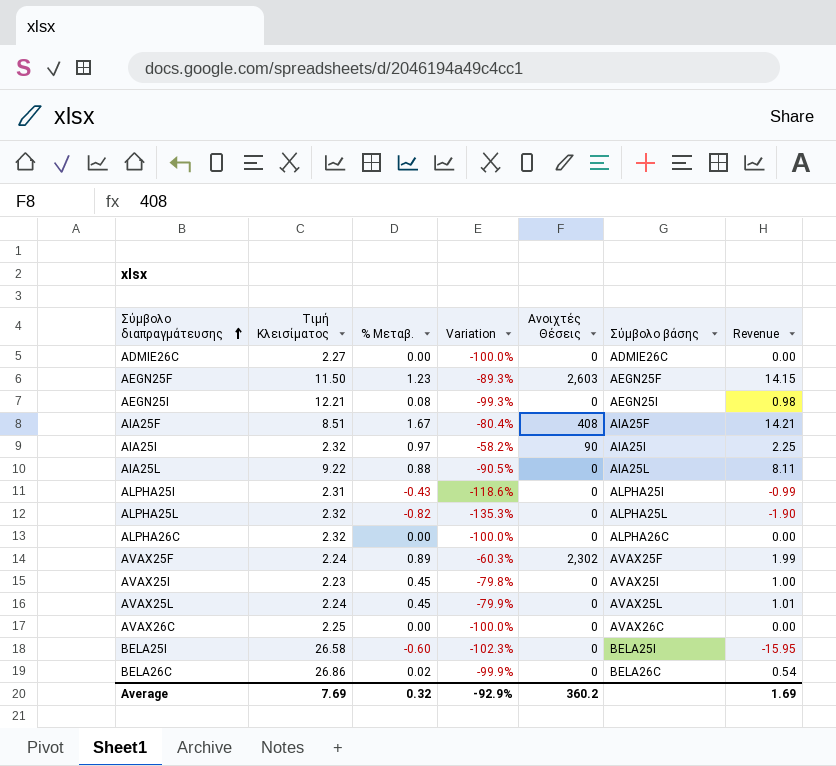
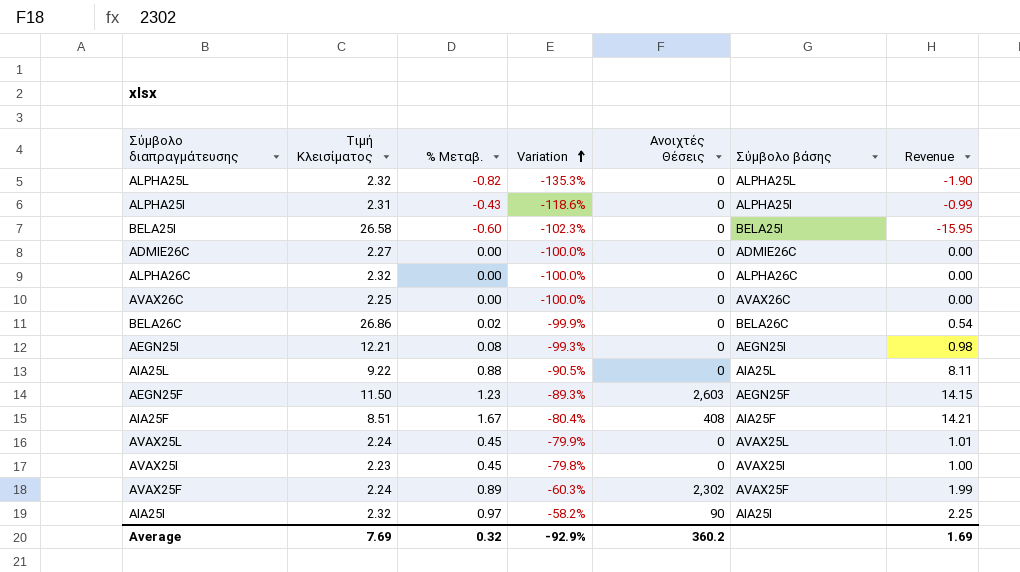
row order: Σύμβολο διαπραγμάτευσης ascending -> Variation ascending

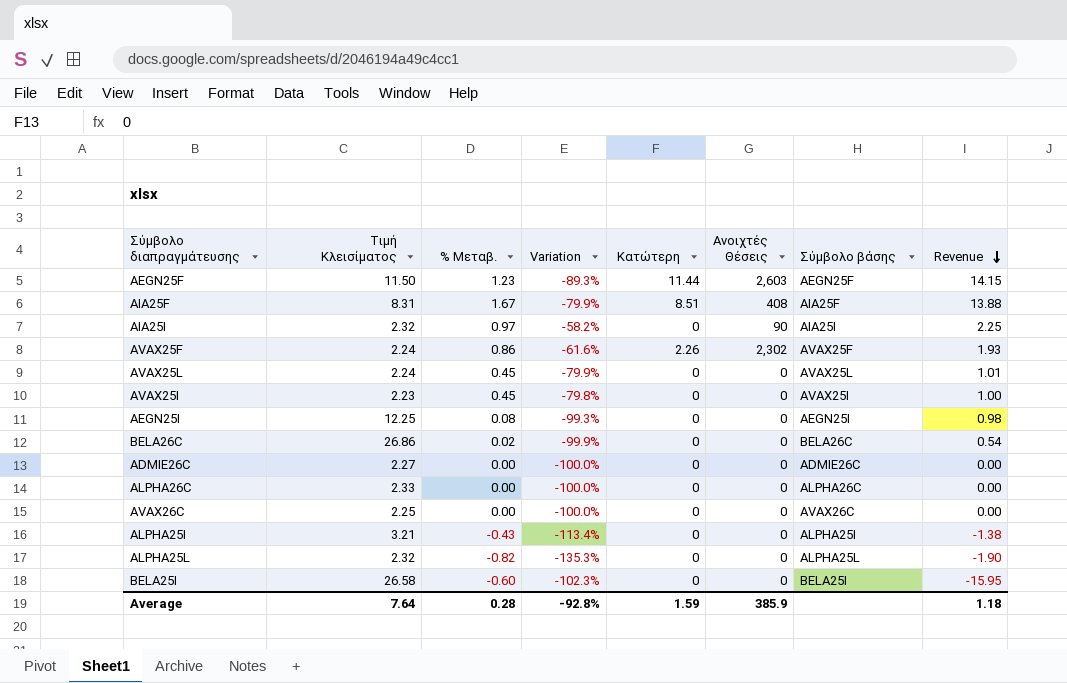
row order: Variation ascending -> Revenue descending
column Κατώτερη | position: none -> 5
row AIA25L: 9.22 | 0.88 | -90.5% | 0 | AIA25L | 8.11 -> none
AIA25F | Τιμή Κλεισίματος: 8.51 -> 8.31
AIA25F | Variation: -80.4% -> -79.9%
AIA25F | Revenue: 14.21 -> 13.88
AVAX25F | % Μεταβ.: 0.89 -> 0.86
AVAX25F | Variation: -60.3% -> -61.6%
AVAX25F | Revenue: 1.99 -> 1.93
AEGN25I | Τιμή Κλεισίματος: 12.21 -> 12.25
ALPHA26C | Τιμή Κλεισίματος: 2.32 -> 2.33
ALPHA25I | Τιμή Κλεισίματος: 2.31 -> 3.21
ALPHA25I | Variation: -118.6% -> -113.4%
ALPHA25I | Revenue: -0.99 -> -1.38
Average | Τιμή Κλεισίματος: 7.69 -> 7.64
Average | % Μεταβ.: 0.32 -> 0.28
Average | Variation: -92.9% -> -92.8%
Average | Ανοιχτές Θέσεις: 360.2 -> 385.9
Average | Revenue: 1.69 -> 1.18

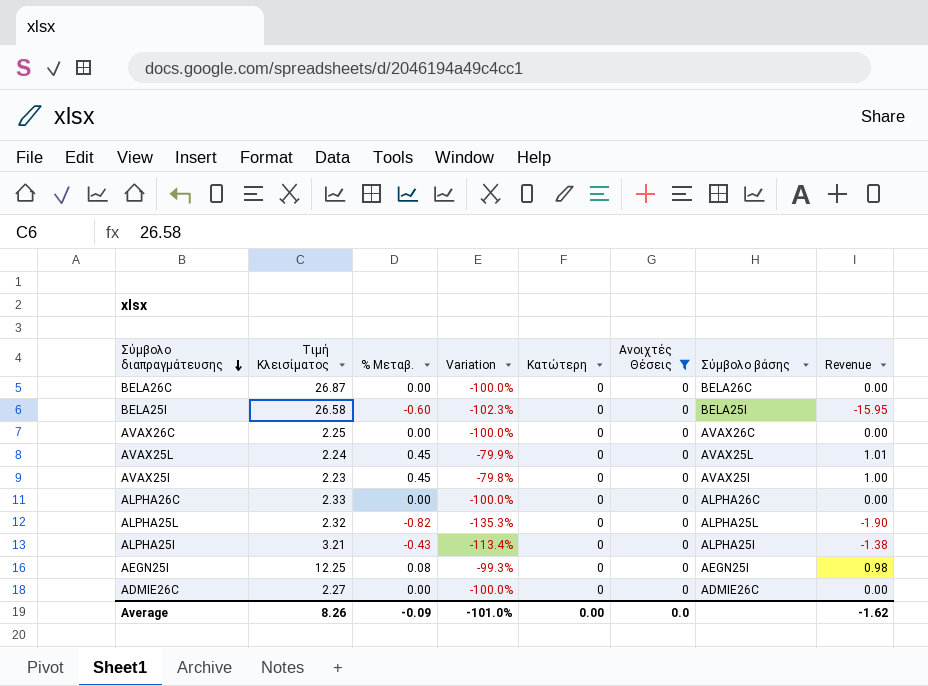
filter: none -> Ανοιχτές Θέσεις = 0
row order: Revenue descending -> Σύμβολο διαπραγμάτευσης descending
BELA26C | Τιμή Κλεισίματος: 26.86 -> 26.87
BELA26C | % Μεταβ.: 0.02 -> 0.00
BELA26C | Variation: -99.9% -> -100.0%
BELA26C | Revenue: 0.54 -> 0.00
Average | Τιμή Κλεισίματος: 7.64 -> 8.26
Average | % Μεταβ.: 0.28 -> -0.09
Average | Variation: -92.8% -> -101.0%
Average | Κατώτερη: 1.59 -> 0.00
Average | Ανοιχτές Θέσεις: 385.9 -> 0.0
Average | Revenue: 1.18 -> -1.62

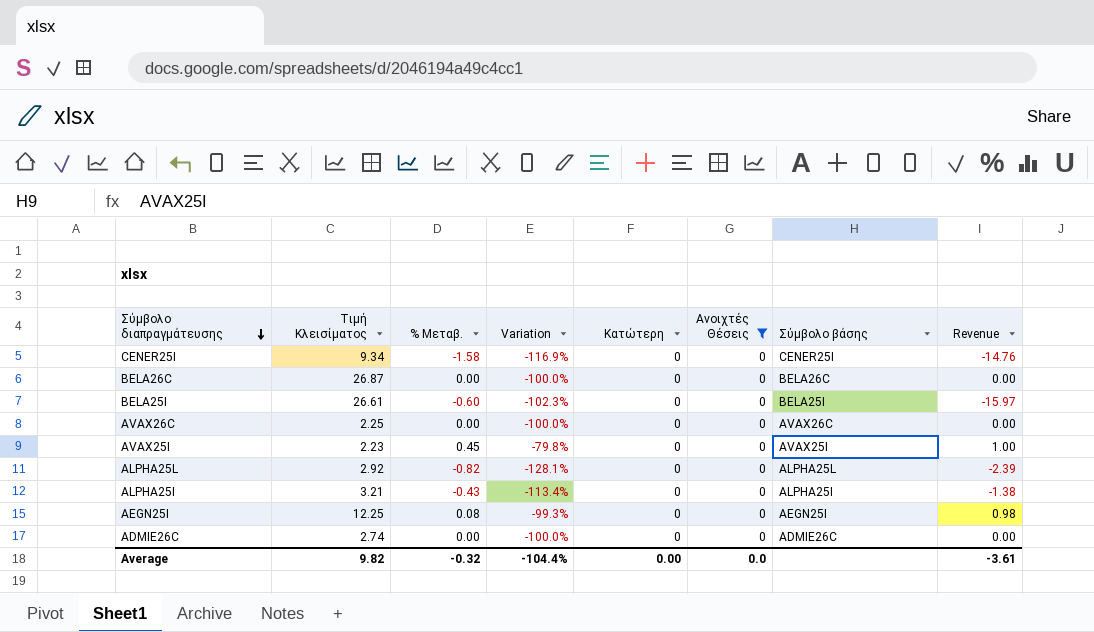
row AVAX25L: 2.24 | 0.45 | -79.9% | 0 | 0 | AVAX25L | 1.01 -> none
row ALPHA26C: 2.33 | 0.00 | -100.0% | 0 | 0 | ALPHA26C | 0.00 -> none
row CENER25I: none -> 9.34 | -1.58 | -116.9% | 0 | 0 | CENER25I | -14.76
BELA25I | Τιμή Κλεισίματος: 26.58 -> 26.61
BELA25I | Revenue: -15.95 -> -15.97
ALPHA25L | Τιμή Κλεισίματος: 2.32 -> 2.92
ALPHA25L | Variation: -135.3% -> -128.1%
ALPHA25L | Revenue: -1.90 -> -2.39
ADMIE26C | Τιμή Κλεισίματος: 2.27 -> 2.74
Average | Τιμή Κλεισίματος: 8.26 -> 9.82
Average | % Μεταβ.: -0.09 -> -0.32
Average | Variation: -101.0% -> -104.4%
Average | Revenue: -1.62 -> -3.61

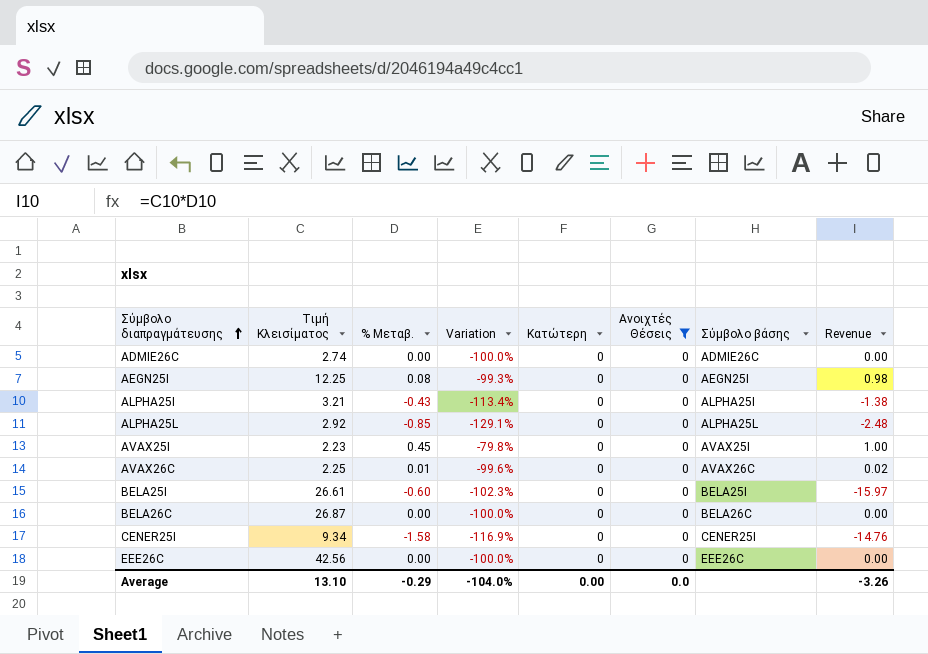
row order: Σύμβολο διαπραγμάτευσης descending -> Σύμβολο διαπραγμάτευσης ascending
ALPHA25L | % Μεταβ.: -0.82 -> -0.85
ALPHA25L | Variation: -128.1% -> -129.1%
ALPHA25L | Revenue: -2.39 -> -2.48
AVAX26C | % Μεταβ.: 0.00 -> 0.01
AVAX26C | Variation: -100.0% -> -99.6%
AVAX26C | Revenue: 0.00 -> 0.02
row EEE26C: none -> 42.56 | 0.00 | -100.0% | 0 | 0 | EEE26C | 0.00
Average | Τιμή Κλεισίματος: 9.82 -> 13.10
Average | % Μεταβ.: -0.32 -> -0.29
Average | Variation: -104.4% -> -104.0%
Average | Revenue: -3.61 -> -3.26

